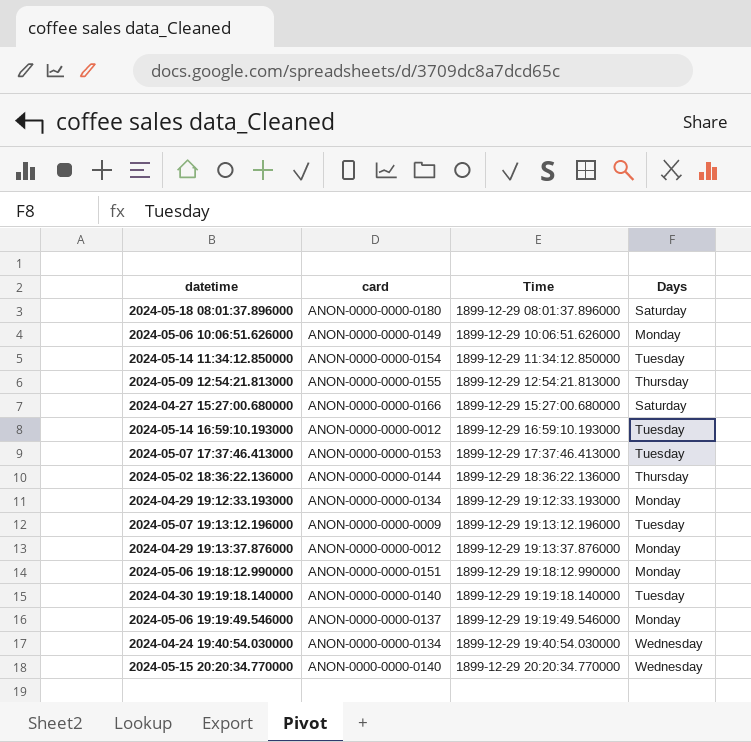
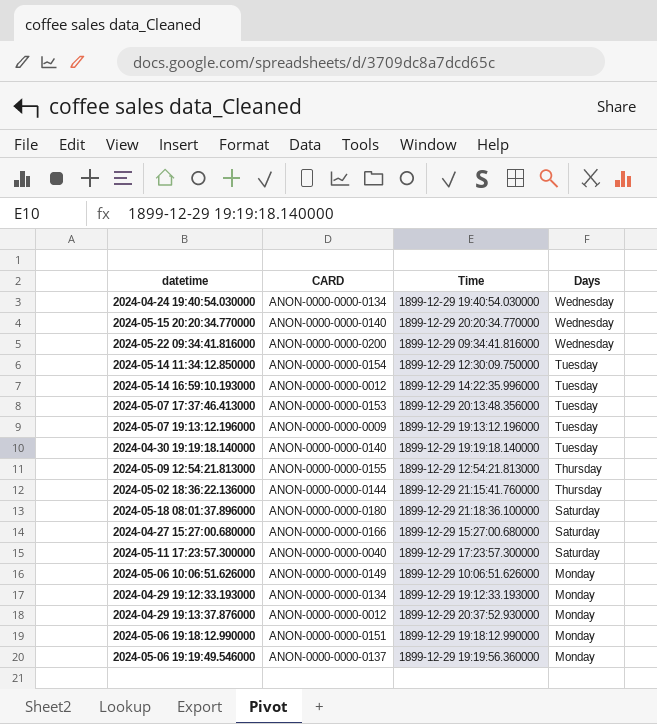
row order: Time ascending -> Days descending
column name: card -> CARD
row 2024-05-22 09:34:41.816000: none -> ANON-0000-0000-0200 | 1899-12-29 09:34:41.816000 | Wednesday
2024-05-14 11:34:12.850000 | Time: 1899-12-29 11:34:12.850000 -> 1899-12-29 12:30:09.750000
2024-05-14 16:59:10.193000 | Time: 1899-12-29 16:59:10.193000 -> 1899-12-29 14:22:35.996000
2024-05-07 17:37:46.413000 | Time: 1899-12-29 17:37:46.413000 -> 1899-12-29 20:13:48.356000
2024-05-02 18:36:22.136000 | Time: 1899-12-29 18:36:22.136000 -> 1899-12-29 21:15:41.760000
2024-05-18 08:01:37.896000 | Time: 1899-12-29 08:01:37.896000 -> 1899-12-29 21:18:36.100000
row 2024-05-11 17:23:57.300000: none -> ANON-0000-0000-0040 | 1899-12-29 17:23:57.300000 | Saturday
2024-04-29 19:13:37.876000 | Time: 1899-12-29 19:13:37.876000 -> 1899-12-29 20:37:52.930000
2024-05-06 19:19:49.546000 | Time: 1899-12-29 19:19:49.546000 -> 1899-12-29 19:19:56.360000

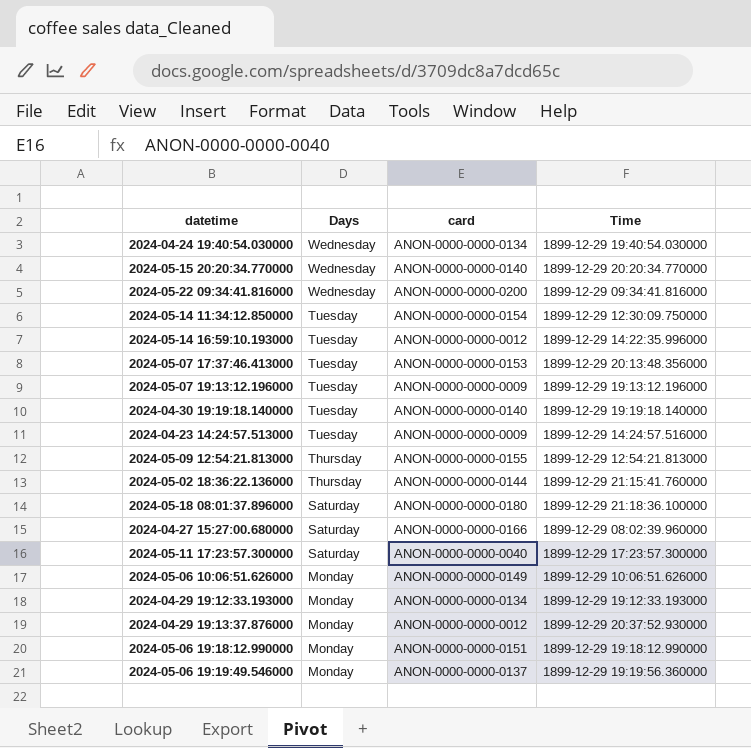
column Days | position: 4 -> 2
column name: CARD -> card
row 2024-04-23 14:24:57.513000: none -> Tuesday | ANON-0000-0000-0009 | 1899-12-29 14:24:57.516000
2024-04-27 15:27:00.680000 | Time: 1899-12-29 15:27:00.680000 -> 1899-12-29 08:02:39.960000

